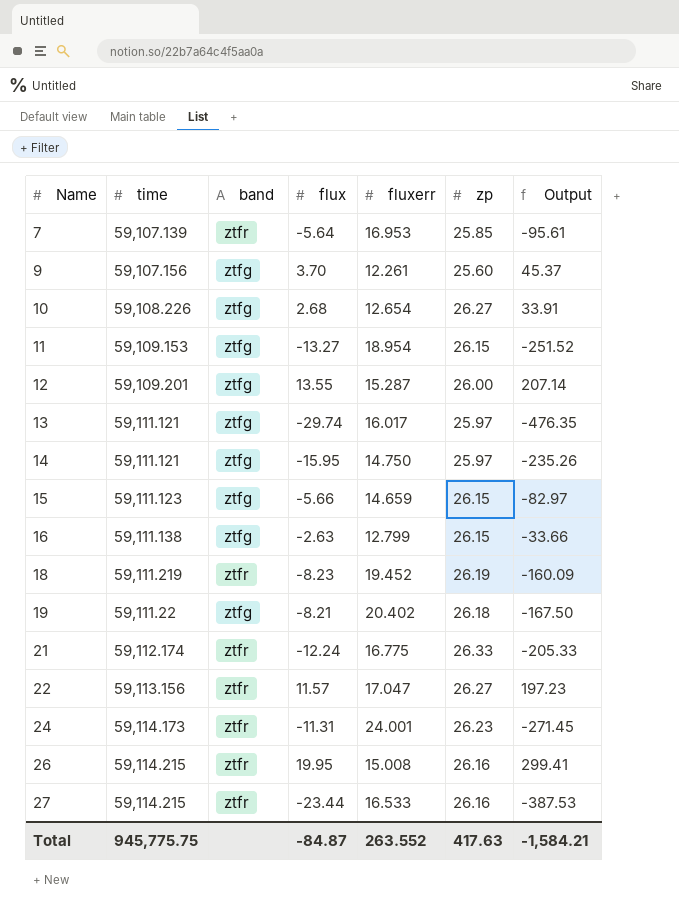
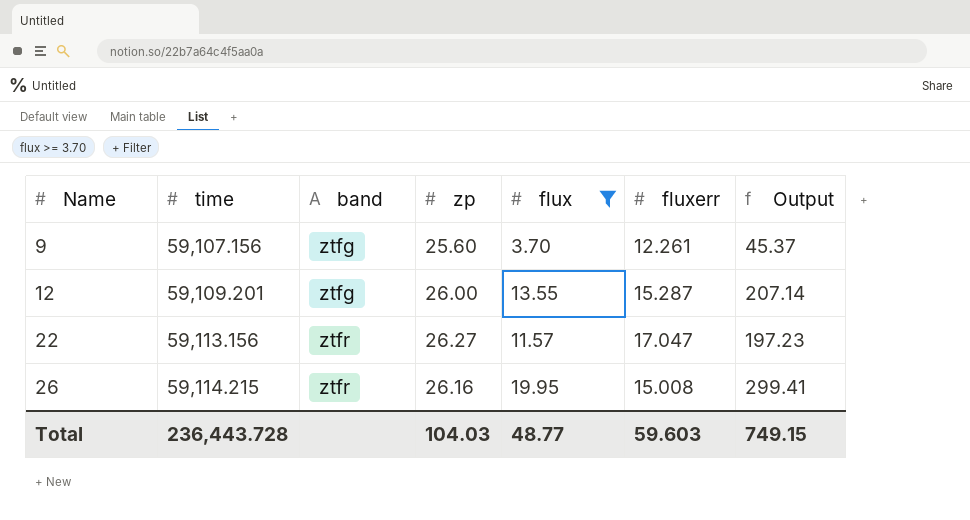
filter: none -> flux >= 3.70
column zp | position: 6 -> 4
Total | time: 945,775.75 -> 236,443.728
Total | zp: 417.63 -> 104.03
Total | flux: -84.87 -> 48.77
Total | fluxerr: 263.552 -> 59.603
Total | Output: -1,584.21 -> 749.15

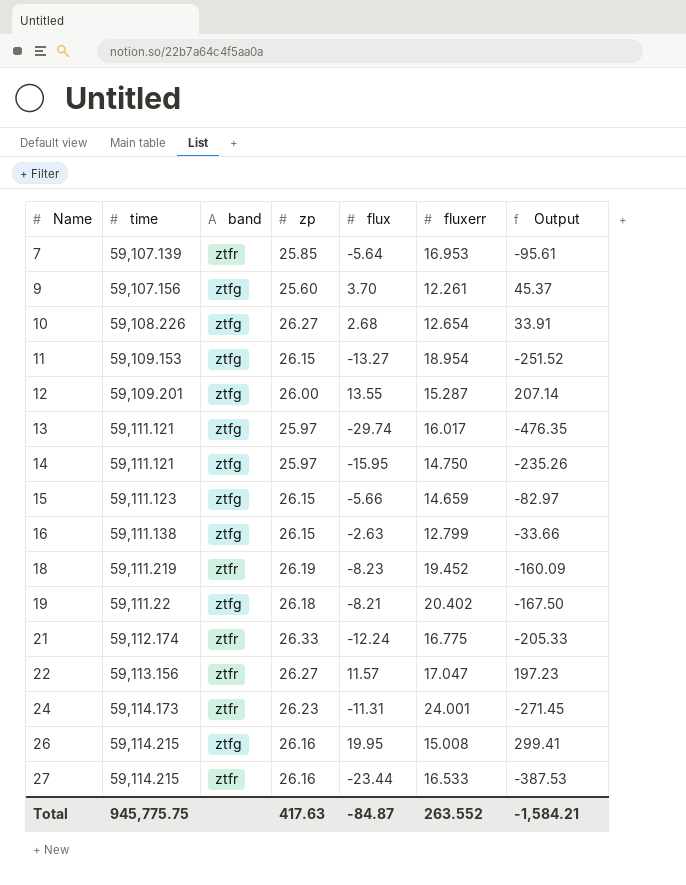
filter: flux >= 3.70 -> none
26 | band: ztfr -> ztfg
Total | time: 236,443.728 -> 945,775.75
Total | zp: 104.03 -> 417.63
Total | flux: 48.77 -> -84.87
Total | fluxerr: 59.603 -> 263.552
Total | Output: 749.15 -> -1,584.21

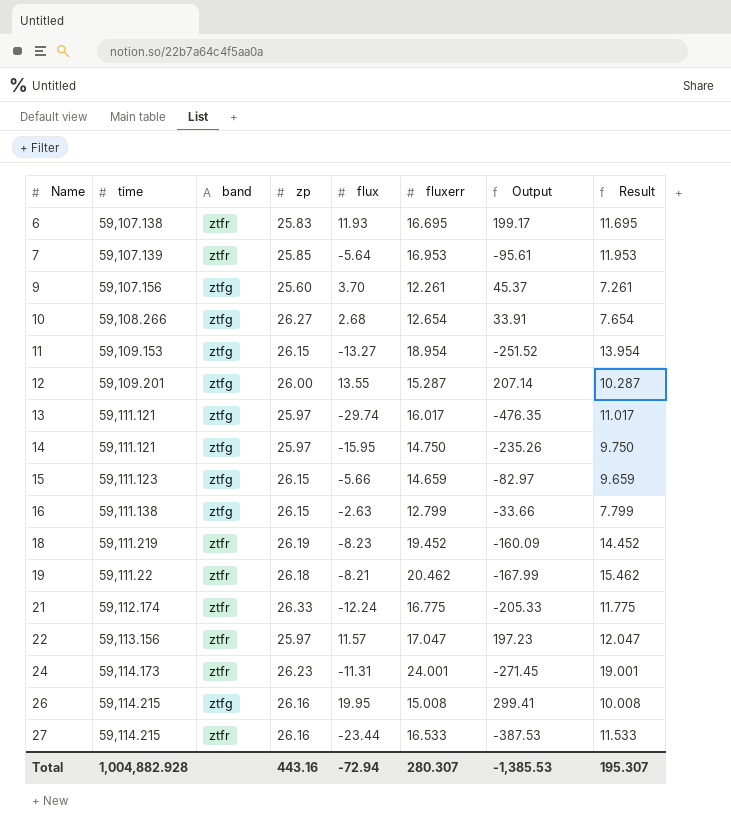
column Result | formula: none -> [fluxerr] - 5
row 6: none -> 59,107.138 | ztfr | 25.83 | 11.93 | 16.695 | 199.17 | 11.695
10 | time: 59,108.226 -> 59,108.266
19 | band: ztfg -> ztfr
19 | fluxerr: 20.402 -> 20.462
19 | Output: -167.50 -> -167.99
22 | zp: 26.27 -> 25.97
Total | time: 945,775.75 -> 1,004,882.928
Total | zp: 417.63 -> 443.16
Total | flux: -84.87 -> -72.94
Total | fluxerr: 263.552 -> 280.307
Total | Output: -1,584.21 -> -1,385.53

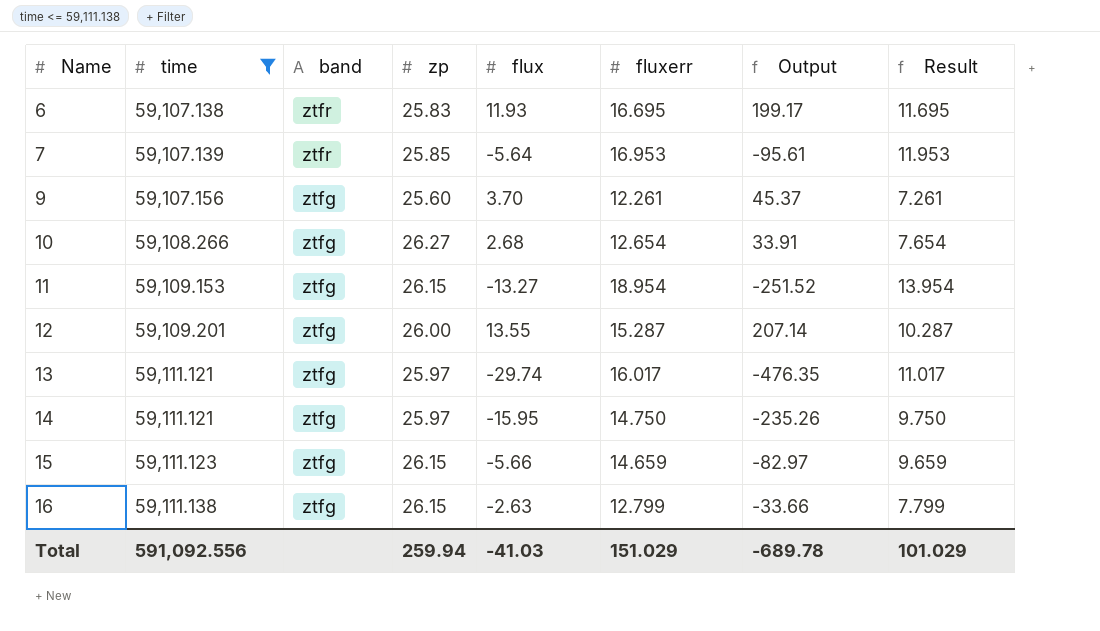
filter: none -> time <= 59,111.138
Total | time: 1,004,882.928 -> 591,092.556
Total | zp: 443.16 -> 259.94
Total | flux: -72.94 -> -41.03
Total | fluxerr: 280.307 -> 151.029
Total | Output: -1,385.53 -> -689.78
Total | Result: 195.307 -> 101.029

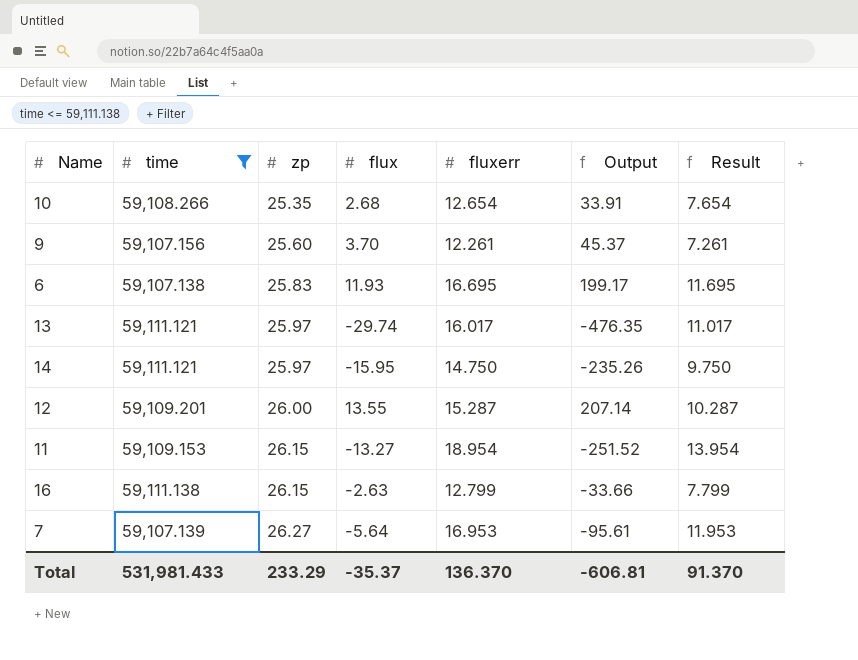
row order: Name ascending -> zp ascending
column band | position: 3 -> none
row 15: 59,111.123 | ztfg | 26.15 | -5.66 | 14.659 | -82.97 | 9.659 -> none
10 | zp: 26.27 -> 25.35
7 | zp: 25.85 -> 26.27
Total | time: 591,092.556 -> 531,981.433
Total | zp: 259.94 -> 233.29
Total | flux: -41.03 -> -35.37
Total | fluxerr: 151.029 -> 136.370
Total | Output: -689.78 -> -606.81
Total | Result: 101.029 -> 91.370

